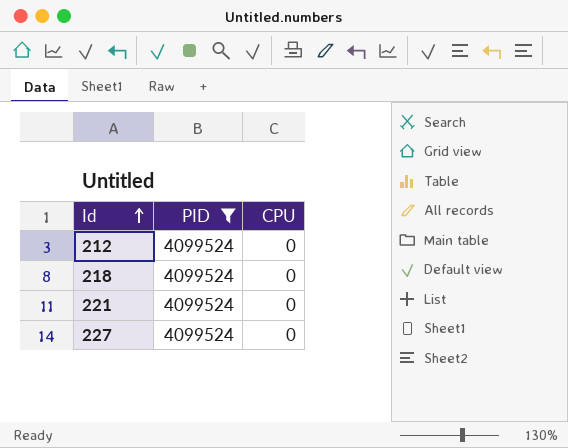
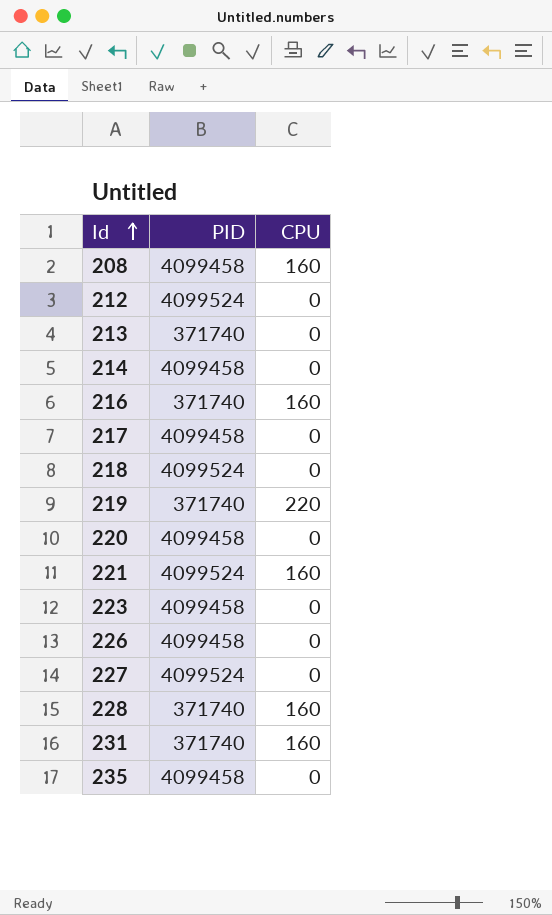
filter: PID = 4099524 -> none
221 | CPU: 0 -> 160

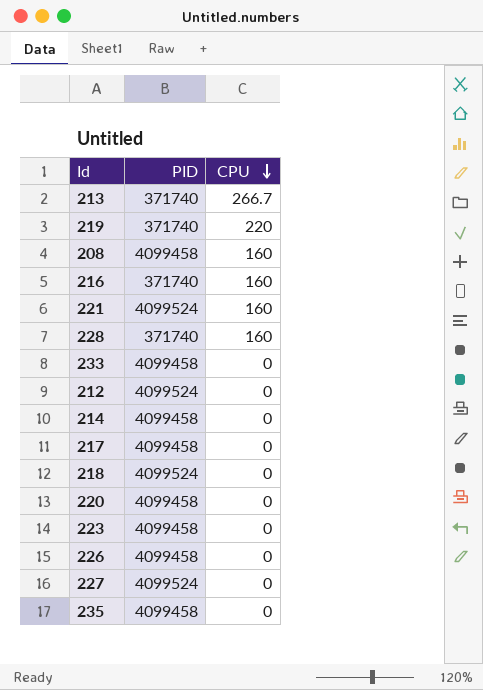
row order: Id ascending -> CPU descending
row 231: 371740 | 160 -> none
213 | CPU: 0 -> 266.7
row 233: none -> 4099458 | 0

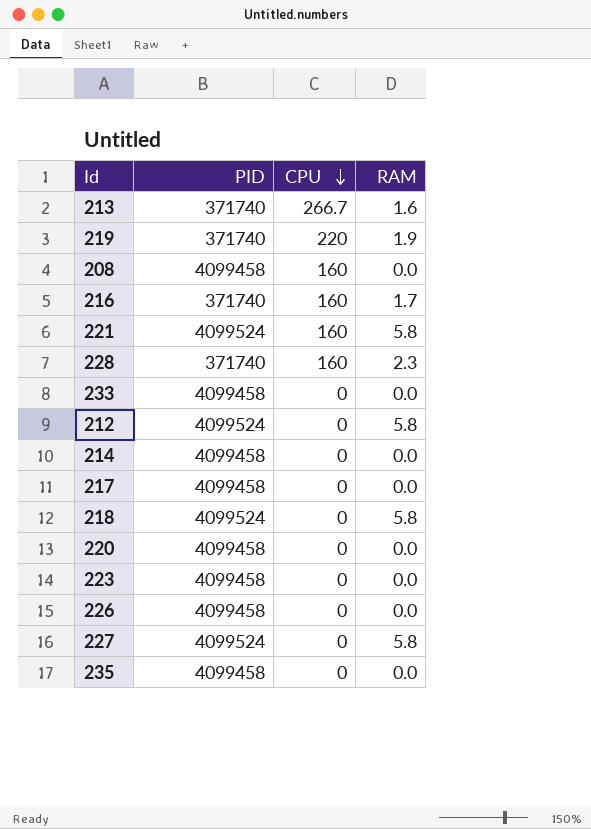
column RAM | position: none -> 4

